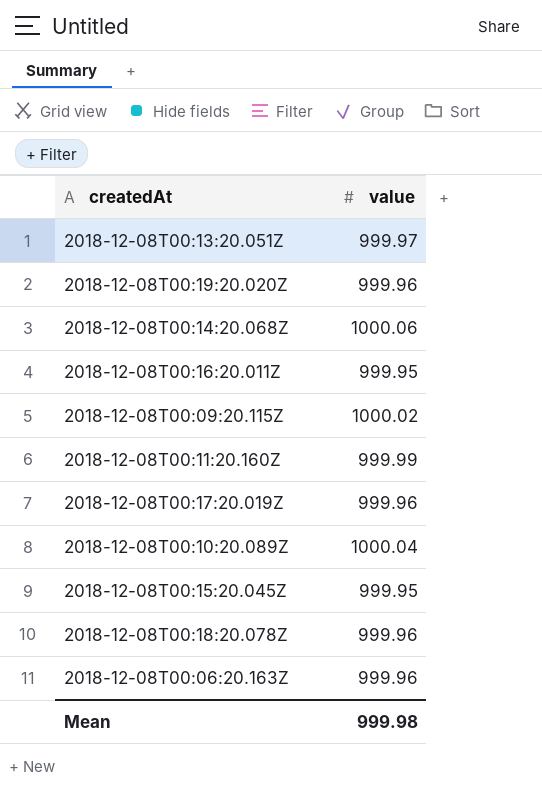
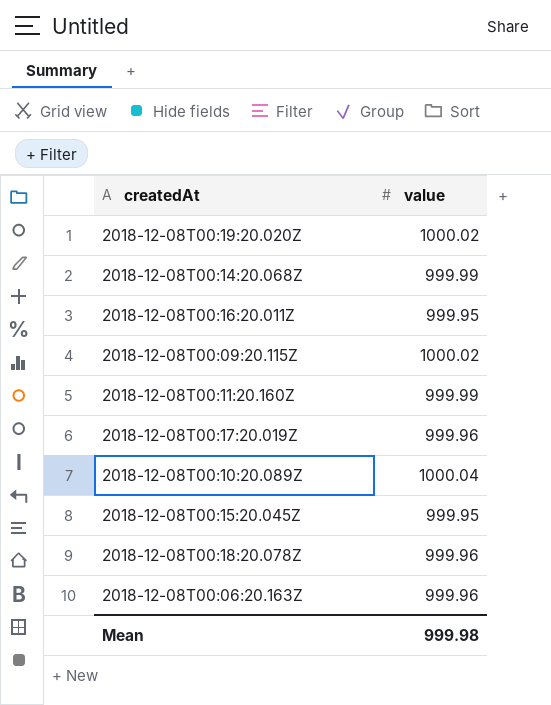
row 2018-12-08T00:13:20.051Z: 999.97 -> none
2018-12-08T00:19:20.020Z | value: 999.96 -> 1000.02
2018-12-08T00:14:20.068Z | value: 1000.06 -> 999.99

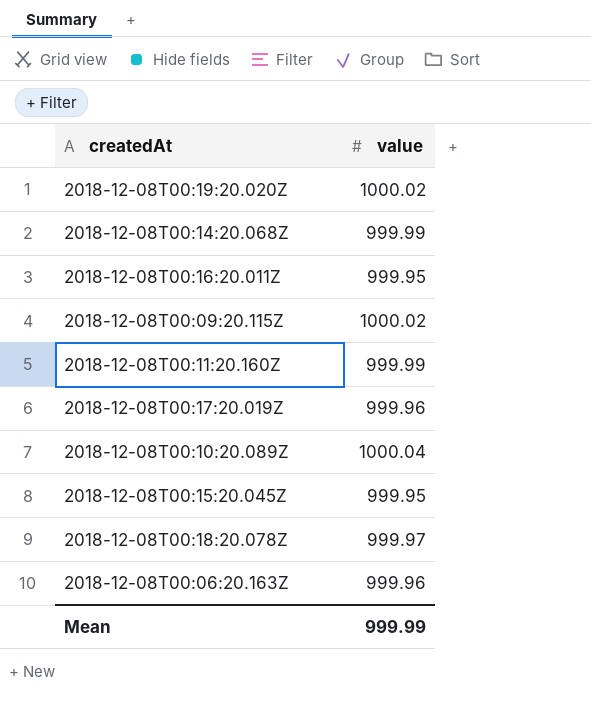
2018-12-08T00:18:20.078Z | value: 999.96 -> 999.97
Mean | value: 999.98 -> 999.99

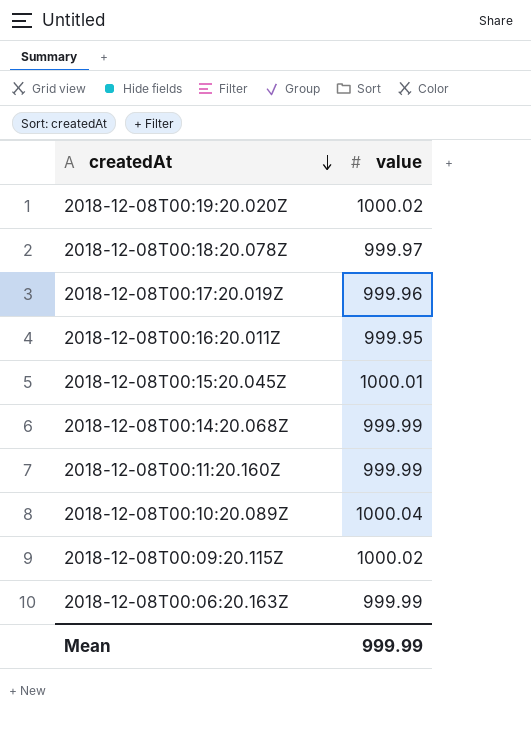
row order: none -> createdAt descending
2018-12-08T00:15:20.045Z | value: 999.95 -> 1000.01
2018-12-08T00:06:20.163Z | value: 999.96 -> 999.99

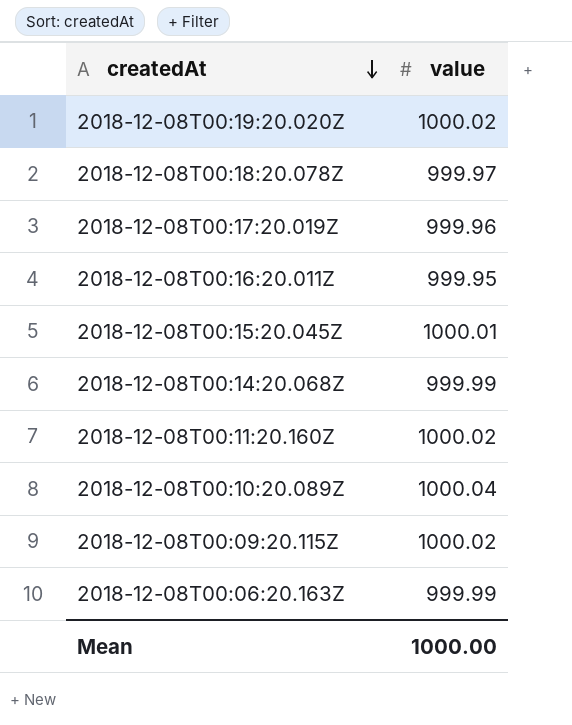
2018-12-08T00:11:20.160Z | value: 999.99 -> 1000.02
Mean | value: 999.99 -> 1000.00

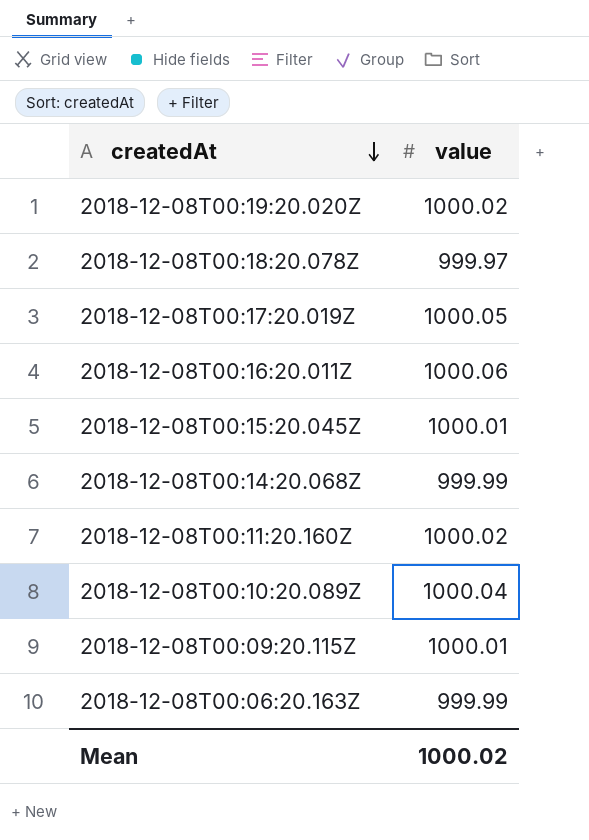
2018-12-08T00:17:20.019Z | value: 999.96 -> 1000.05
2018-12-08T00:16:20.011Z | value: 999.95 -> 1000.06
2018-12-08T00:09:20.115Z | value: 1000.02 -> 1000.01
Mean | value: 1000.00 -> 1000.02

